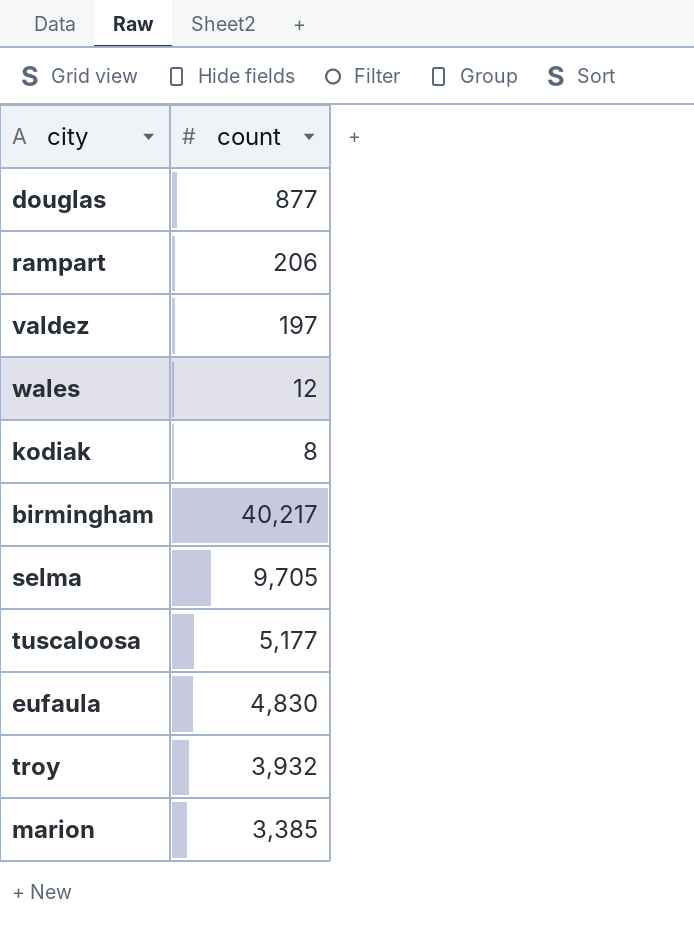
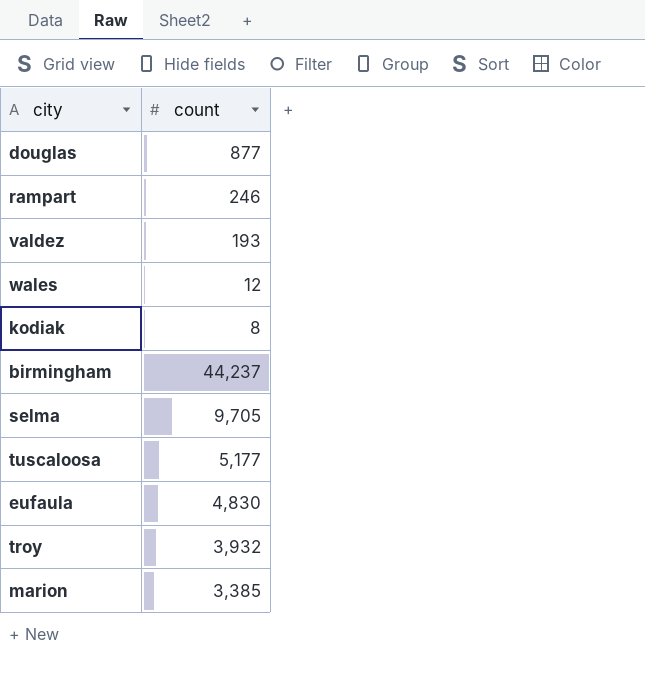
rampart | count: 206 -> 246
valdez | count: 197 -> 193
birmingham | count: 40,217 -> 44,237

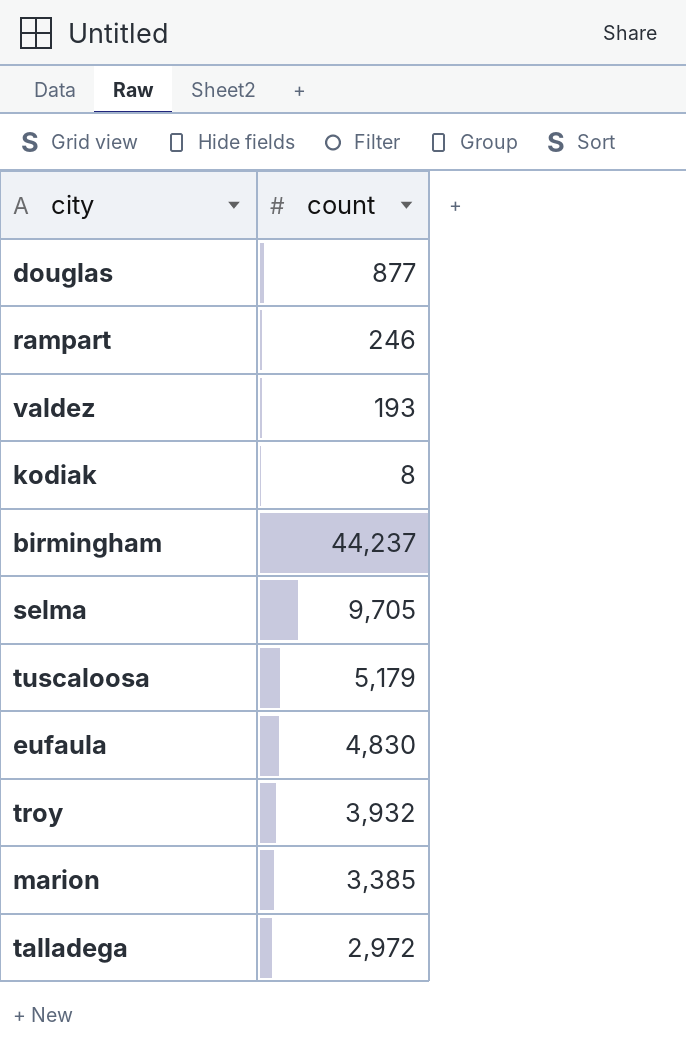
row wales: 12 -> none
tuscaloosa | count: 5,177 -> 5,179
row talladega: none -> 2,972

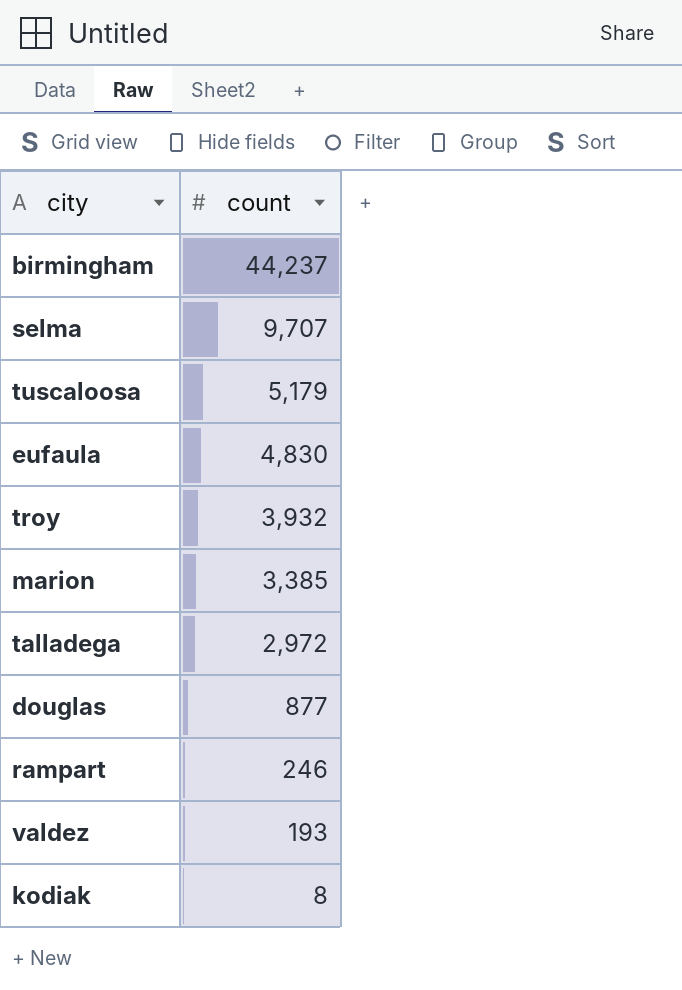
row order: none -> count descending
selma | count: 9,705 -> 9,707

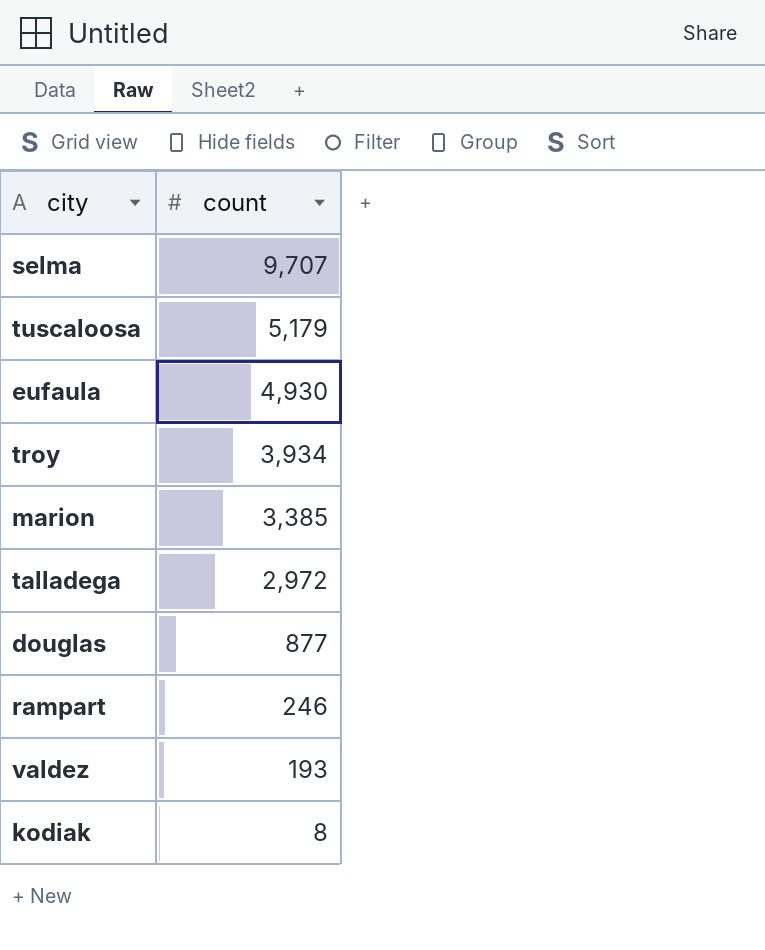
row birmingham: 44,237 -> none
eufaula | count: 4,830 -> 4,930
troy | count: 3,932 -> 3,934

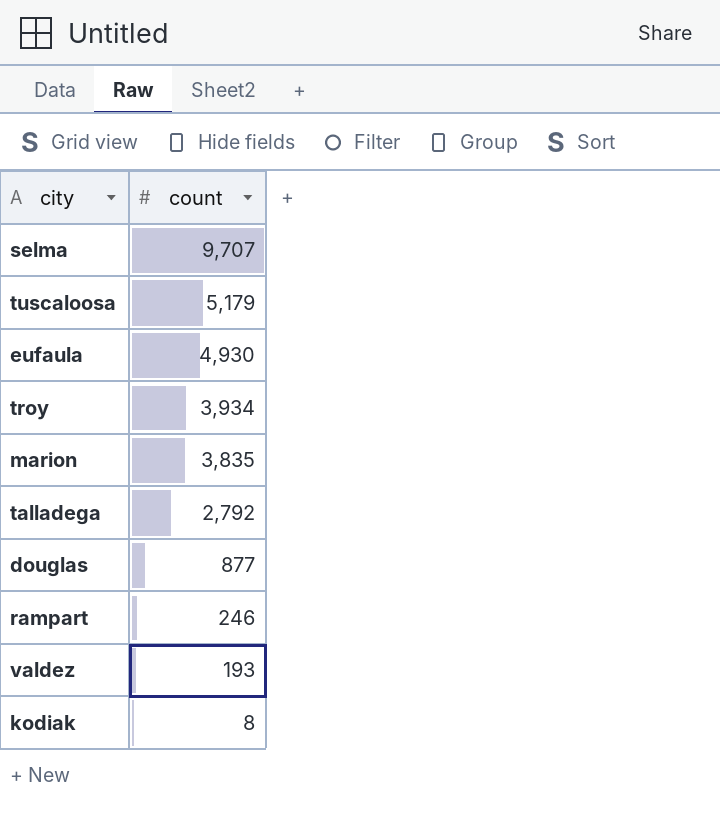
marion | count: 3,385 -> 3,835
talladega | count: 2,972 -> 2,792

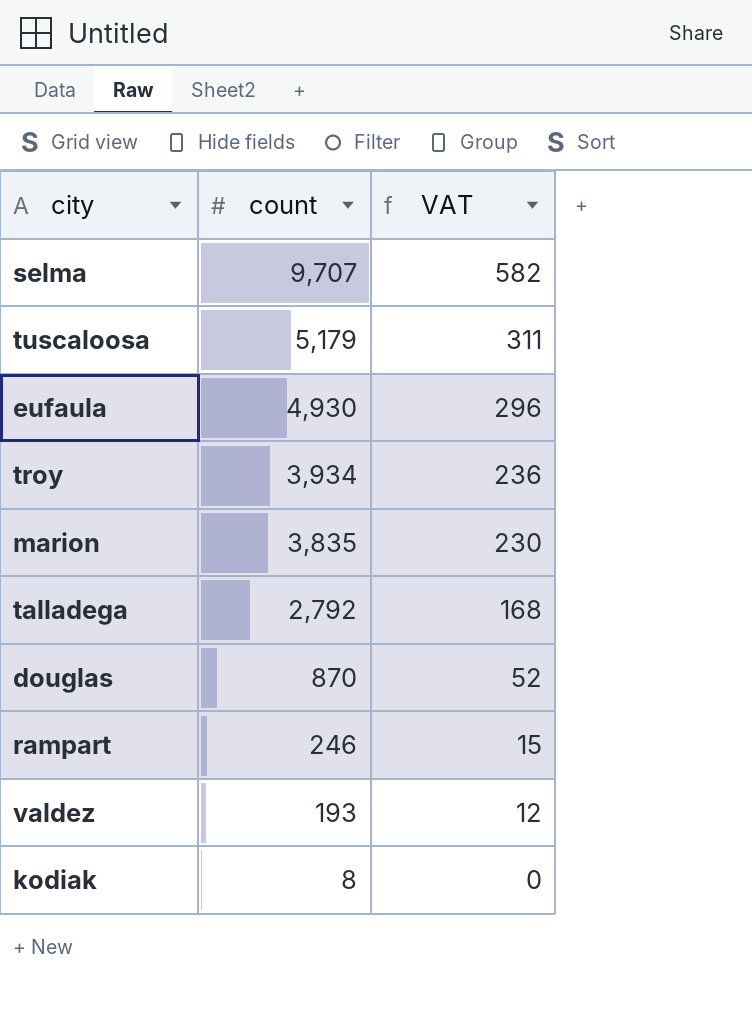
column VAT | formula: none -> [count] * 0.06
douglas | count: 877 -> 870

